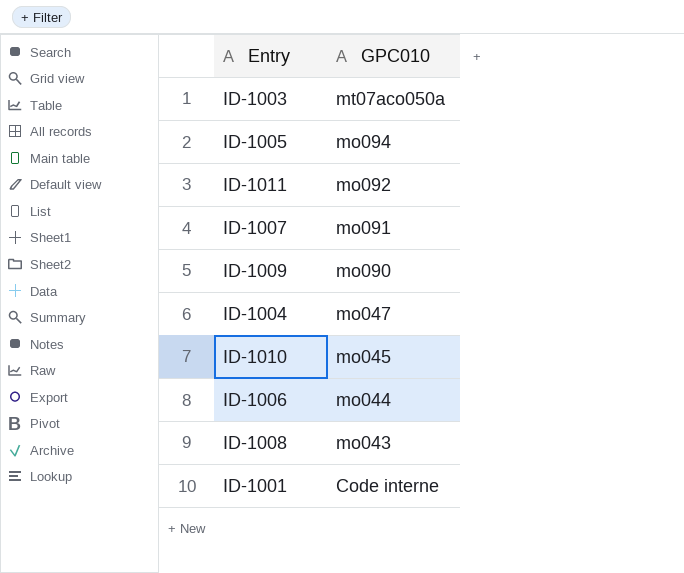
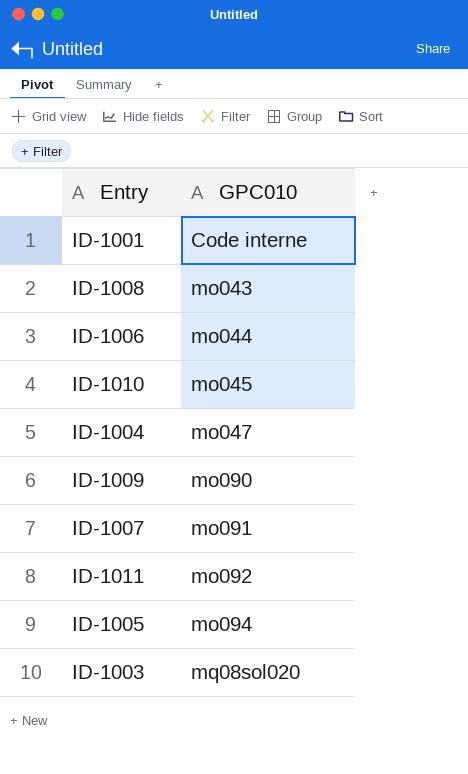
row order: GPC010 descending -> GPC010 ascending
ID-1003 | GPC010: mt07aco050a -> mq08sol020

